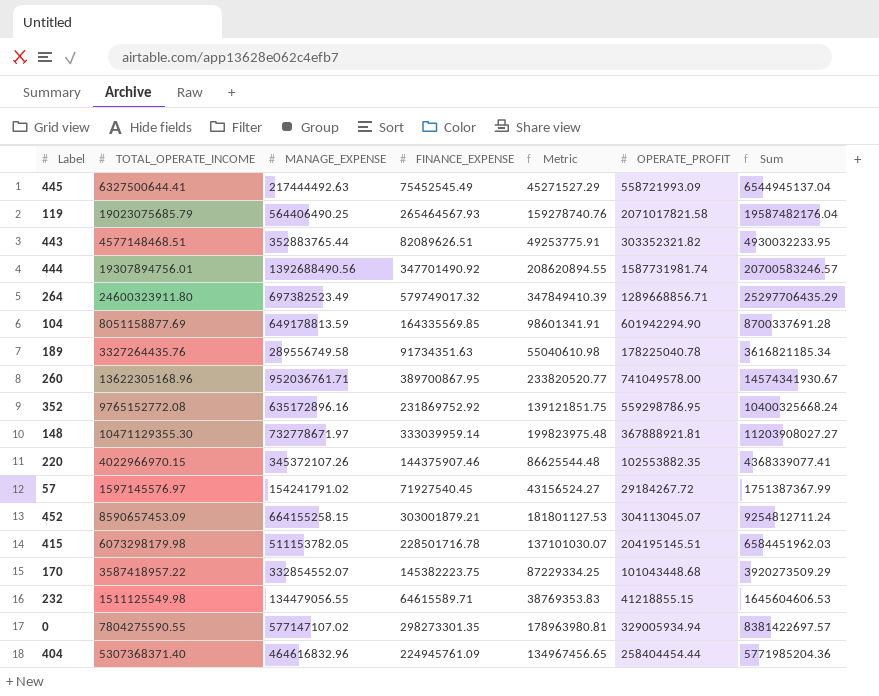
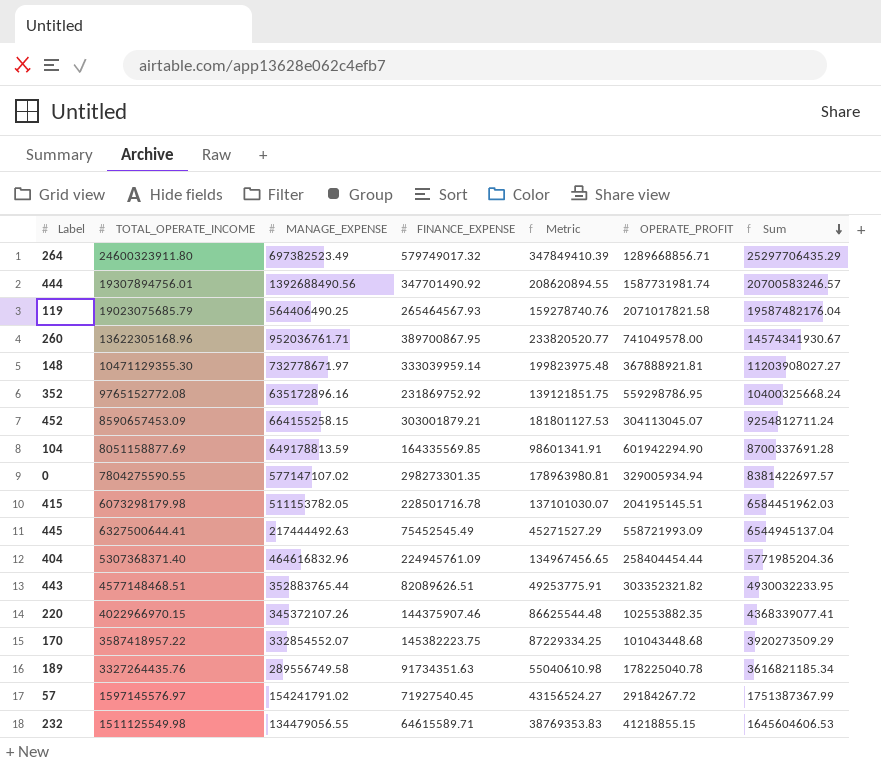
row order: none -> Sum descending

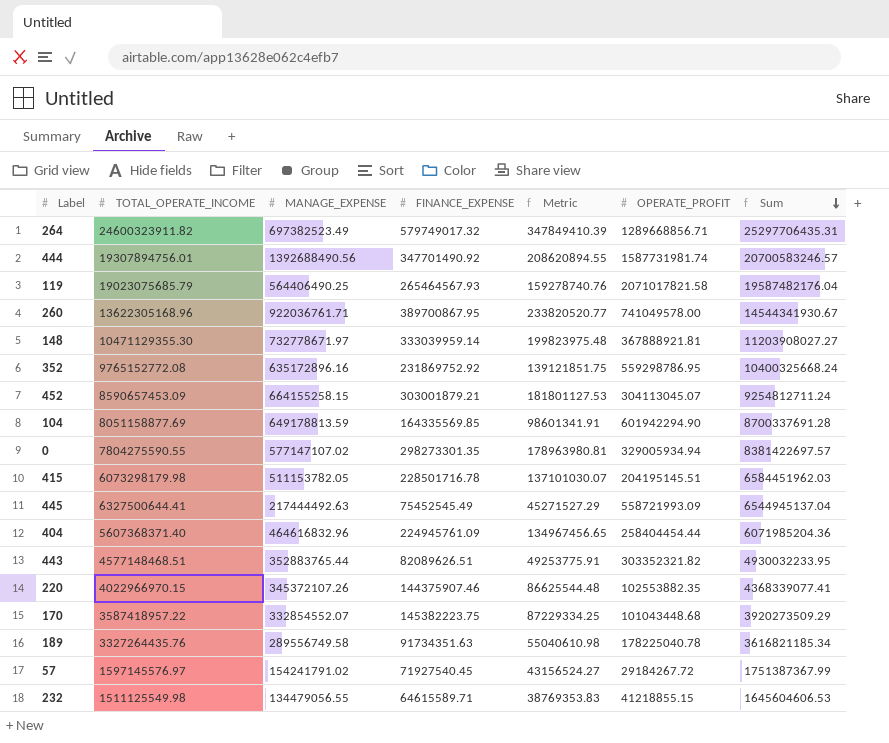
264 | TOTAL_OPERATE_INCOME: 24600323911.80 -> 24600323911.82
264 | Sum: 25297706435.29 -> 25297706435.31
260 | MANAGE_EXPENSE: 952036761.71 -> 922036761.71
260 | Sum: 14574341930.67 -> 14544341930.67
404 | TOTAL_OPERATE_INCOME: 5307368371.40 -> 5607368371.40
404 | Sum: 5771985204.36 -> 6071985204.36

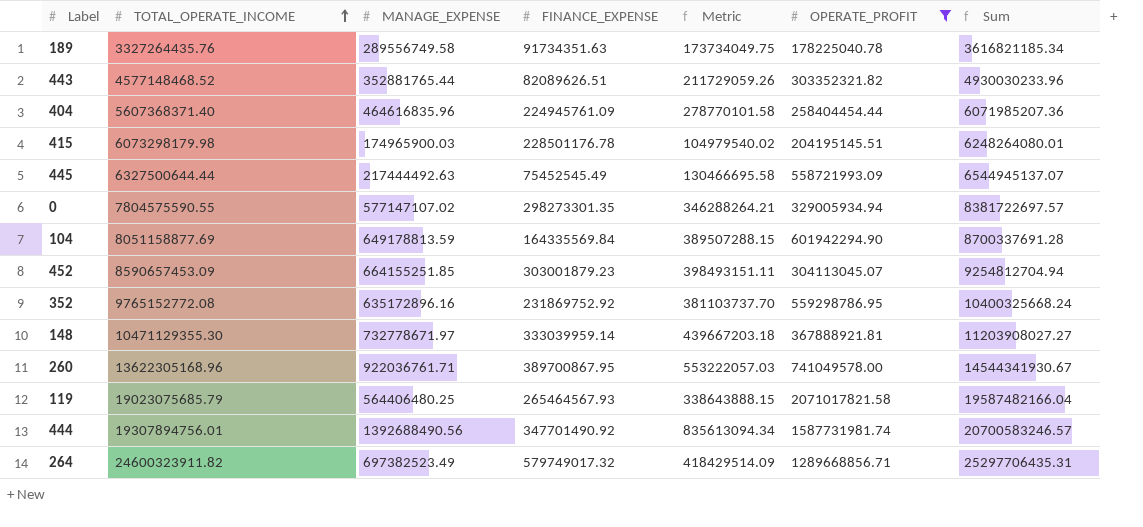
filter: none -> OPERATE_PROFIT >= 178225040.78
row order: Sum descending -> TOTAL_OPERATE_INCOME ascending
column Metric | formula: [FINANCE_EXPENSE] * 0.6 -> [MANAGE_EXPENSE] * 0.6
443 | TOTAL_OPERATE_INCOME: 4577148468.51 -> 4577148468.52
443 | MANAGE_EXPENSE: 352883765.44 -> 352881765.44
443 | Sum: 4930032233.95 -> 4930030233.96
404 | MANAGE_EXPENSE: 464616832.96 -> 464616835.96
404 | Sum: 6071985204.36 -> 6071985207.36
415 | MANAGE_EXPENSE: 511153782.05 -> 174965900.03
415 | FINANCE_EXPENSE: 228501716.78 -> 228501176.78
415 | Sum: 6584451962.03 -> 6248264080.01
445 | TOTAL_OPERATE_INCOME: 6327500644.41 -> 6327500644.44
445 | Sum: 6544945137.04 -> 6544945137.07
0 | TOTAL_OPERATE_INCOME: 7804275590.55 -> 7804575590.55
0 | Sum: 8381422697.57 -> 8381722697.57
104 | FINANCE_EXPENSE: 164335569.85 -> 164335569.84
452 | MANAGE_EXPENSE: 664155258.15 -> 664155251.85
452 | FINANCE_EXPENSE: 303001879.21 -> 303001879.23
452 | Sum: 9254812711.24 -> 9254812704.94
119 | MANAGE_EXPENSE: 564406490.25 -> 564406480.25
119 | Sum: 19587482176.04 -> 19587482166.04

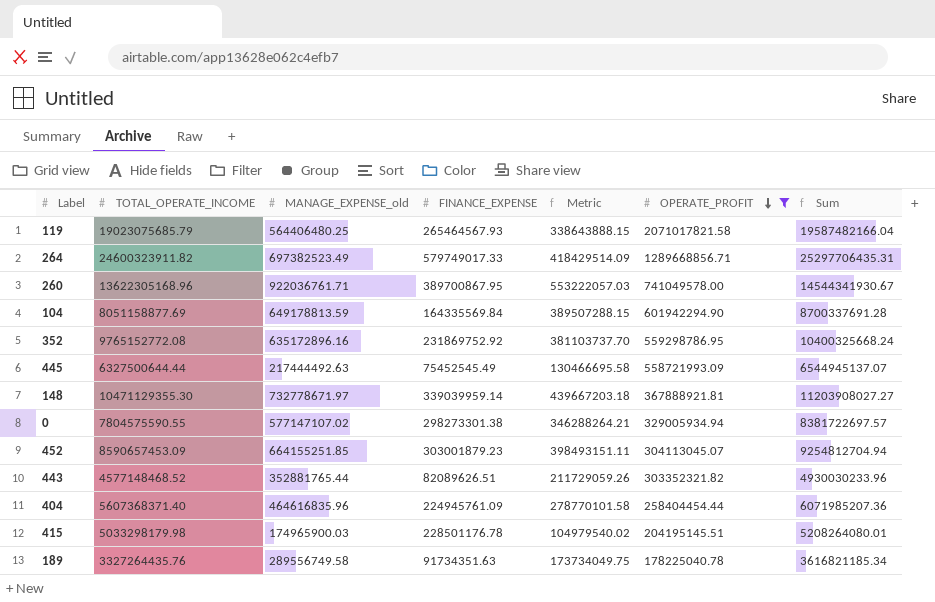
row order: TOTAL_OPERATE_INCOME ascending -> OPERATE_PROFIT descending
column name: MANAGE_EXPENSE -> MANAGE_EXPENSE_old
row 444: 19307894756.01 | 1392688490.56 | 347701490.92 | 835613094.34 | 1587731981.74 | 20700583246.57 -> none
264 | FINANCE_EXPENSE: 579749017.32 -> 579749017.33
148 | FINANCE_EXPENSE: 333039959.14 -> 339039959.14
0 | FINANCE_EXPENSE: 298273301.35 -> 298273301.38
415 | TOTAL_OPERATE_INCOME: 6073298179.98 -> 5033298179.98
415 | Sum: 6248264080.01 -> 5208264080.01

